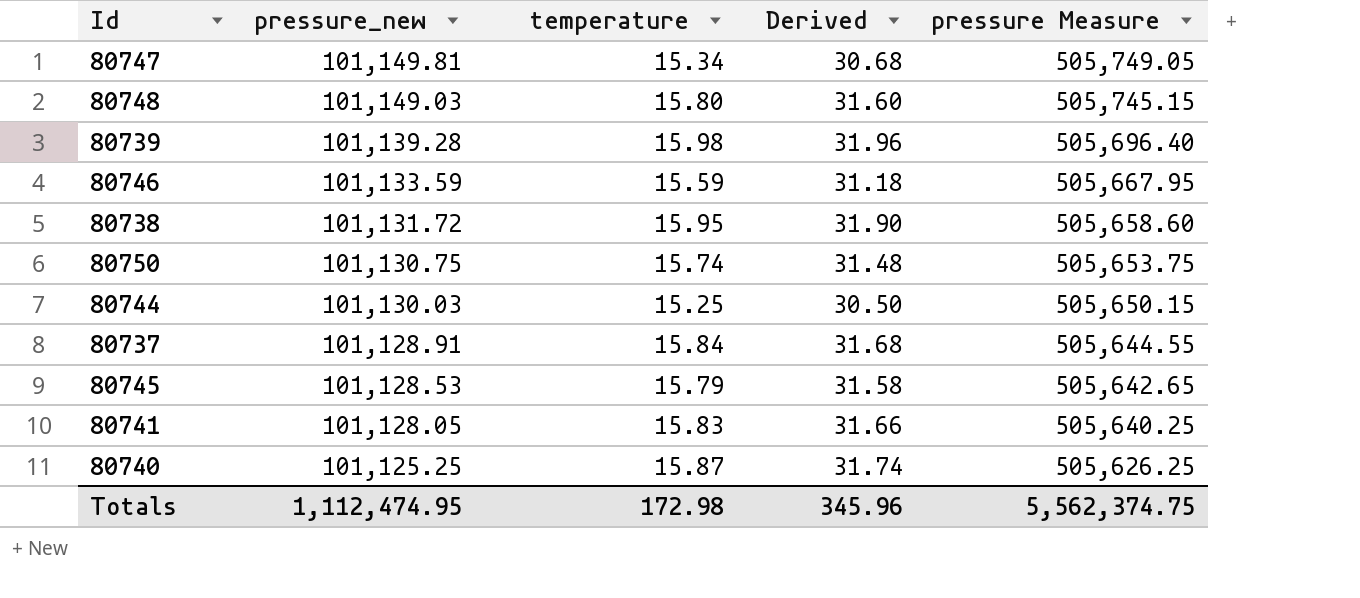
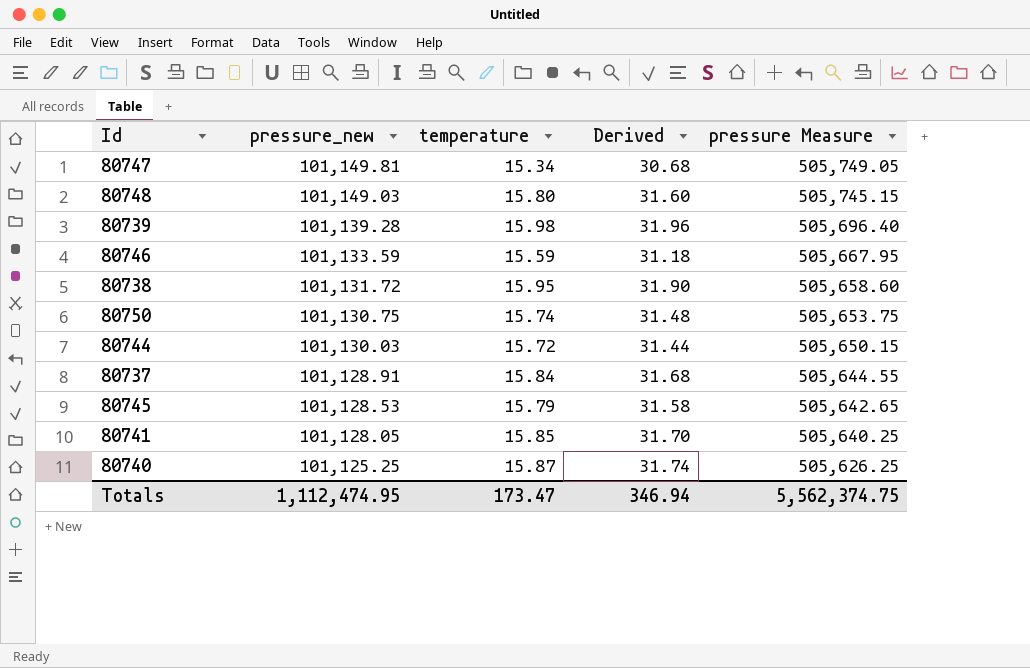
80744 | temperature: 15.25 -> 15.72
80744 | Derived: 30.50 -> 31.44
80741 | temperature: 15.83 -> 15.85
80741 | Derived: 31.66 -> 31.70
Totals | temperature: 172.98 -> 173.47
Totals | Derived: 345.96 -> 346.94

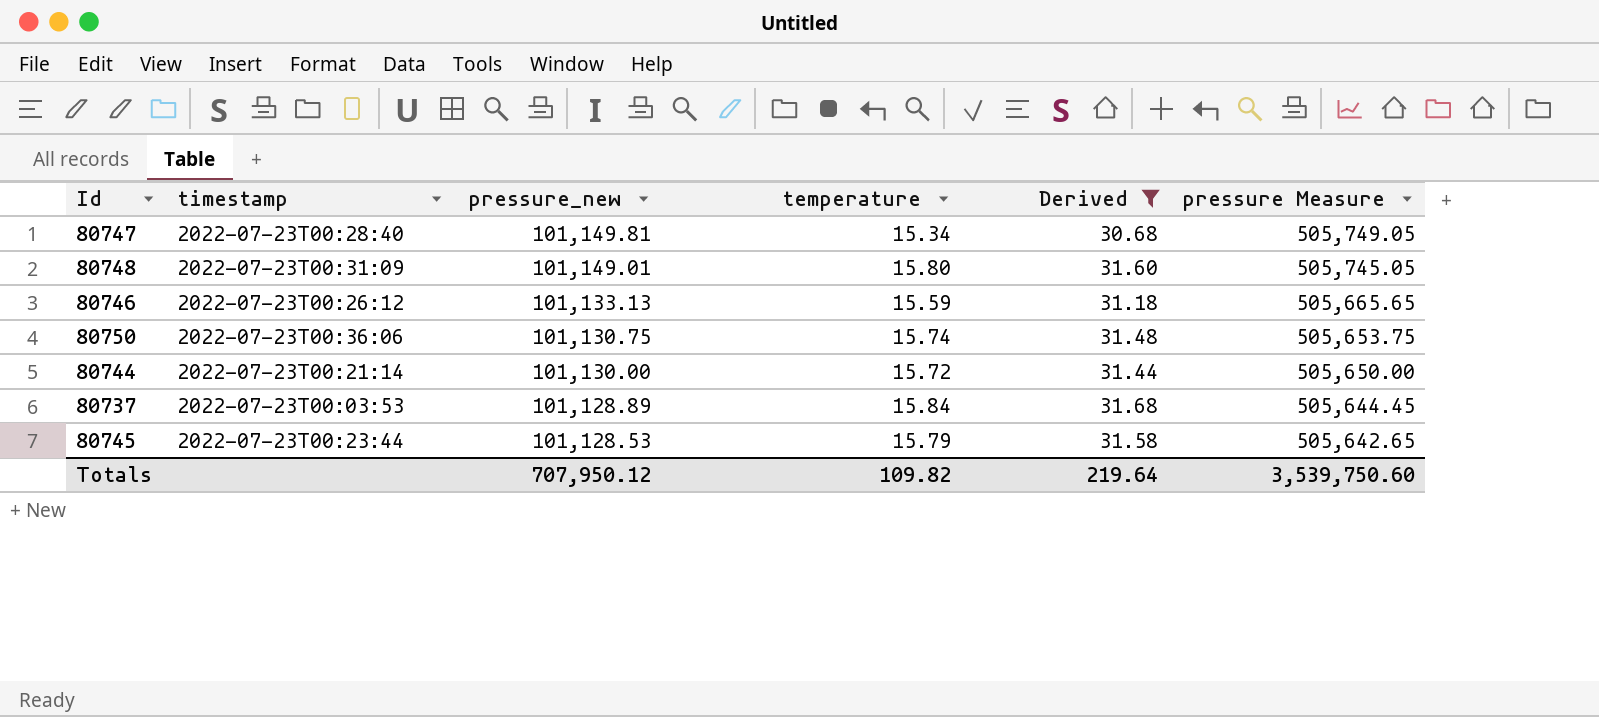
filter: none -> Derived <= 31.68
column timestamp | position: none -> 2
80748 | pressure_new: 101,149.03 -> 101,149.01
80748 | pressure Measure: 505,745.15 -> 505,745.05
80746 | pressure_new: 101,133.59 -> 101,133.13
80746 | pressure Measure: 505,667.95 -> 505,665.65
80744 | pressure_new: 101,130.03 -> 101,130.00
80744 | pressure Measure: 505,650.15 -> 505,650.00
80737 | pressure_new: 101,128.91 -> 101,128.89
80737 | pressure Measure: 505,644.55 -> 505,644.45
Totals | pressure_new: 1,112,474.95 -> 707,950.12
Totals | temperature: 173.47 -> 109.82
Totals | Derived: 346.94 -> 219.64
Totals | pressure Measure: 5,562,374.75 -> 3,539,750.60

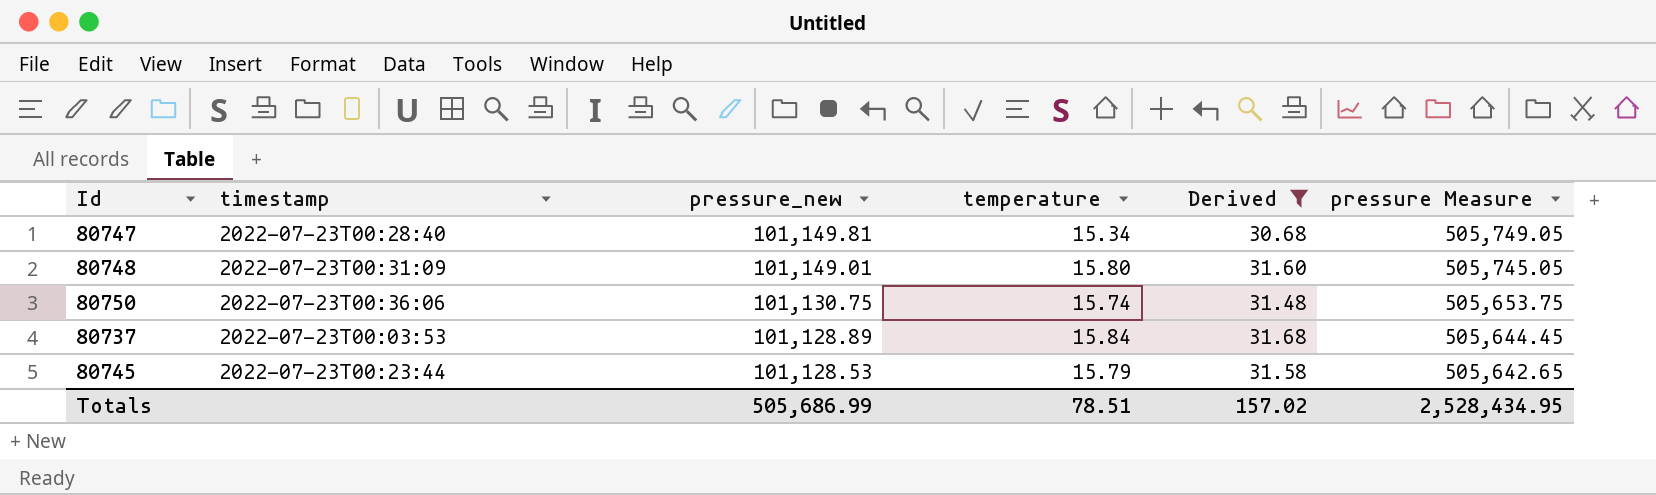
row 80746: 2022-07-23T00:26:12 | 101,133.13 | 15.59 | 31.18 | 505,665.65 -> none
row 80744: 2022-07-23T00:21:14 | 101,130.00 | 15.72 | 31.44 | 505,650.00 -> none
Totals | pressure_new: 707,950.12 -> 505,686.99
Totals | temperature: 109.82 -> 78.51
Totals | Derived: 219.64 -> 157.02
Totals | pressure Measure: 3,539,750.60 -> 2,528,434.95

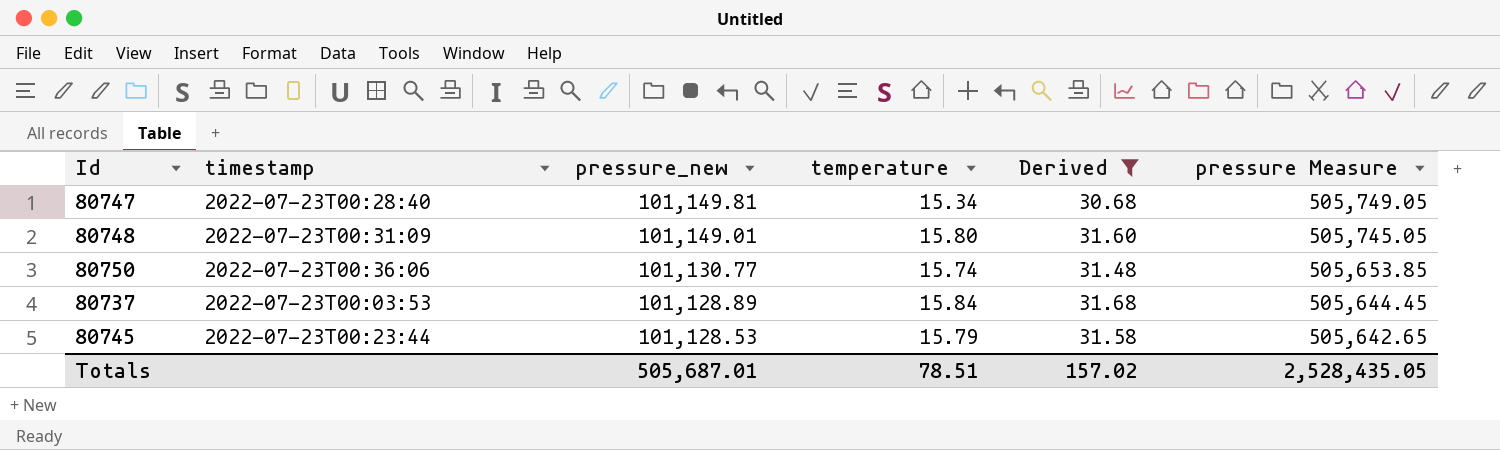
80750 | pressure_new: 101,130.75 -> 101,130.77
80750 | pressure Measure: 505,653.75 -> 505,653.85
Totals | pressure_new: 505,686.99 -> 505,687.01
Totals | pressure Measure: 2,528,434.95 -> 2,528,435.05

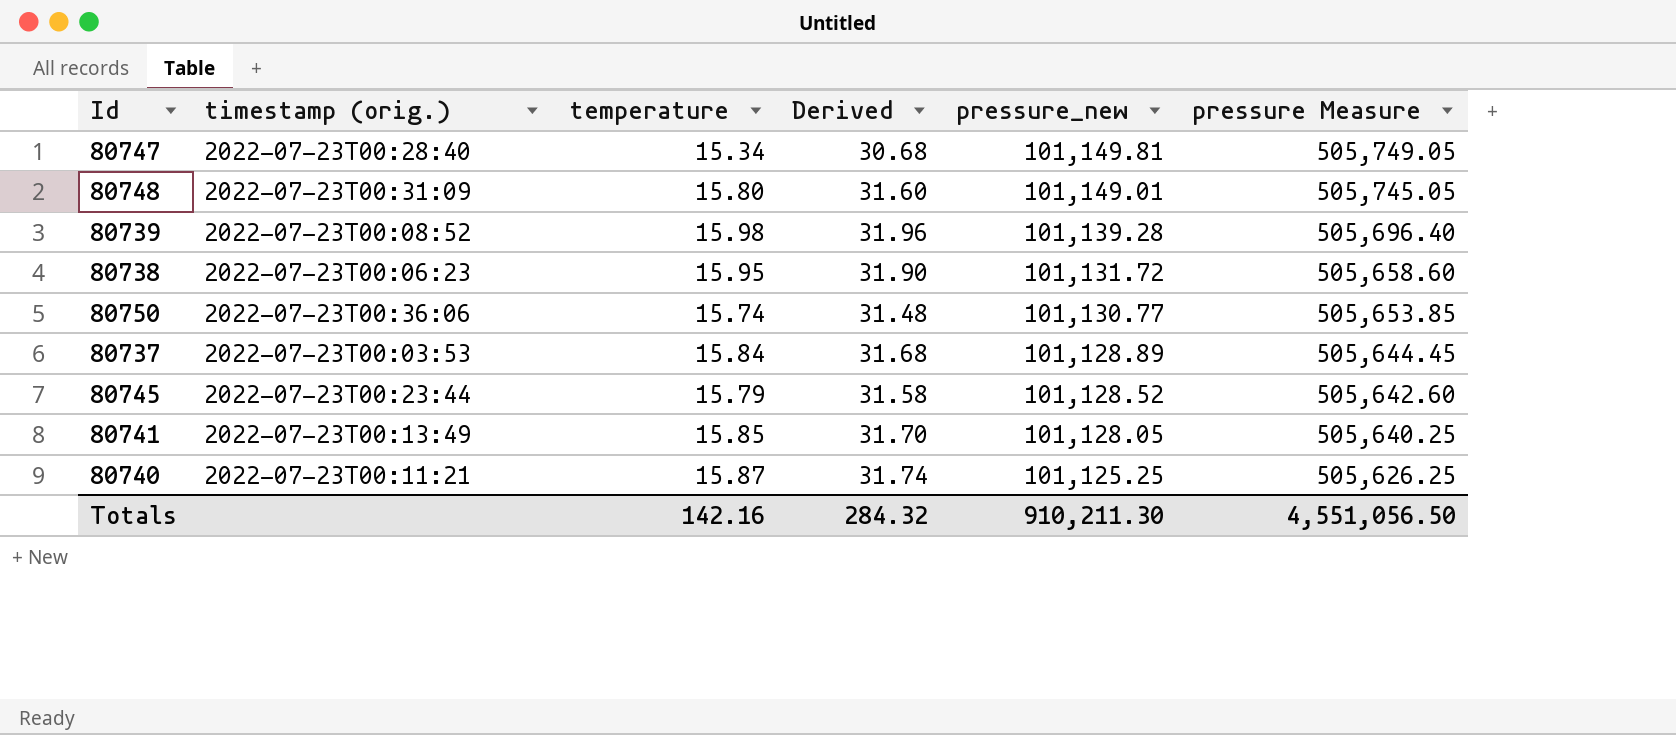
filter: Derived <= 31.68 -> none
column name: timestamp -> timestamp (orig.)
column pressure_new | position: 3 -> 5
80745 | pressure_new: 101,128.53 -> 101,128.52
80745 | pressure Measure: 505,642.65 -> 505,642.60
Totals | temperature: 78.51 -> 142.16
Totals | Derived: 157.02 -> 284.32
Totals | pressure_new: 505,687.01 -> 910,211.30
Totals | pressure Measure: 2,528,435.05 -> 4,551,056.50

